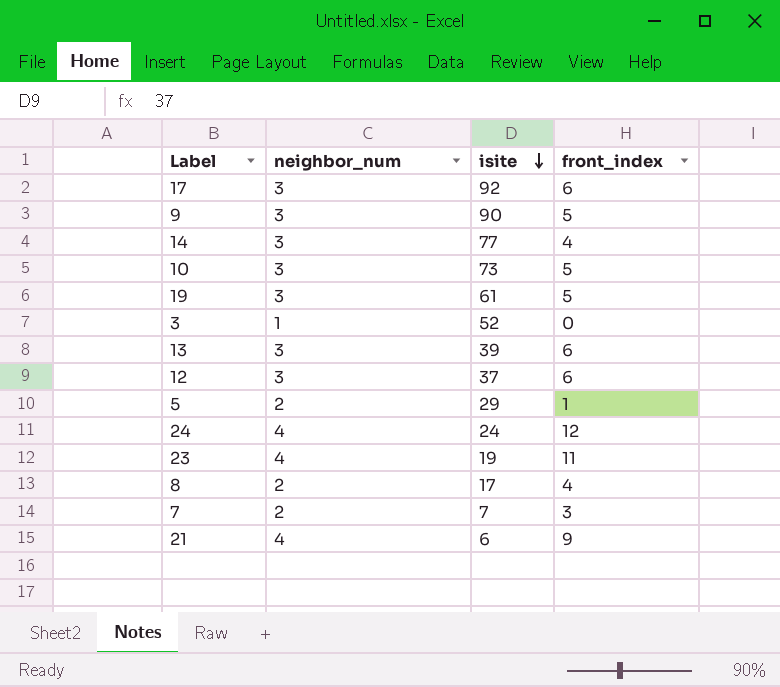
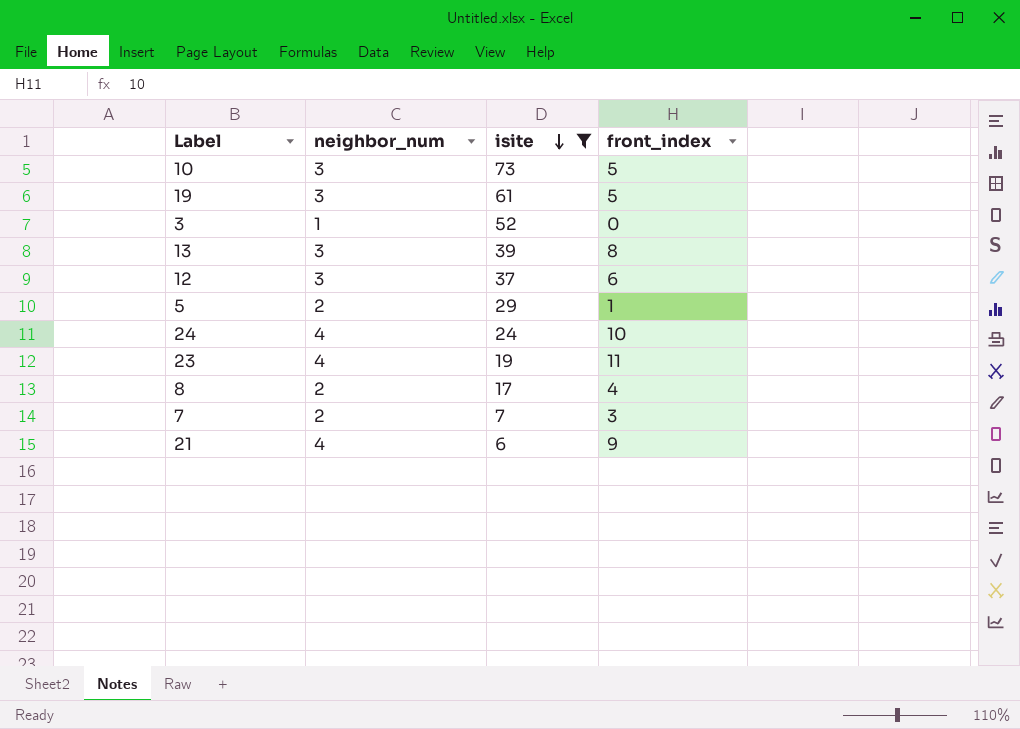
filter: none -> isite <= 73
13 | front_index: 6 -> 8
24 | front_index: 12 -> 10

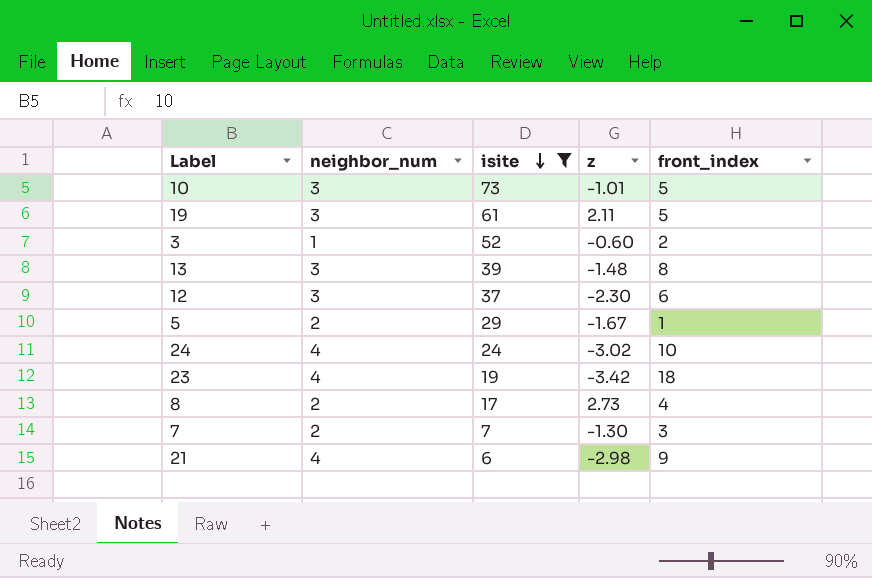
column z | position: none -> 4
3 | front_index: 0 -> 2
23 | front_index: 11 -> 18

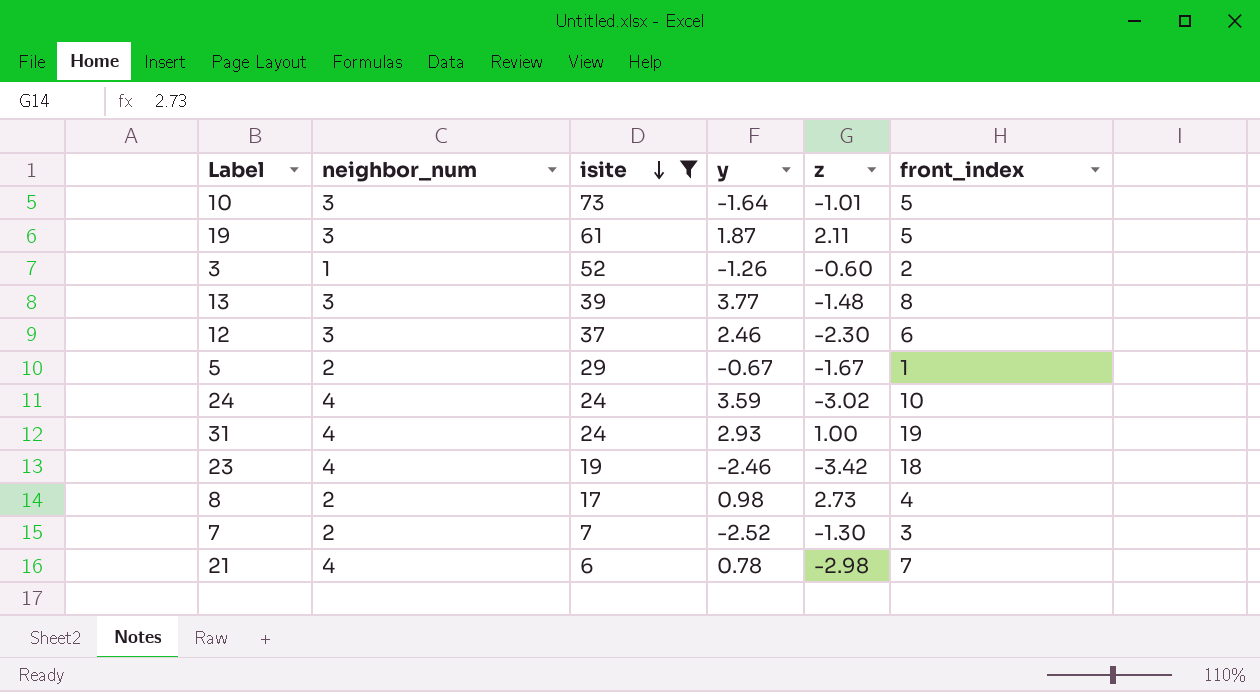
column y | position: none -> 4
row 31: none -> 4 | 24 | 2.93 | 1.00 | 19
21 | front_index: 9 -> 7

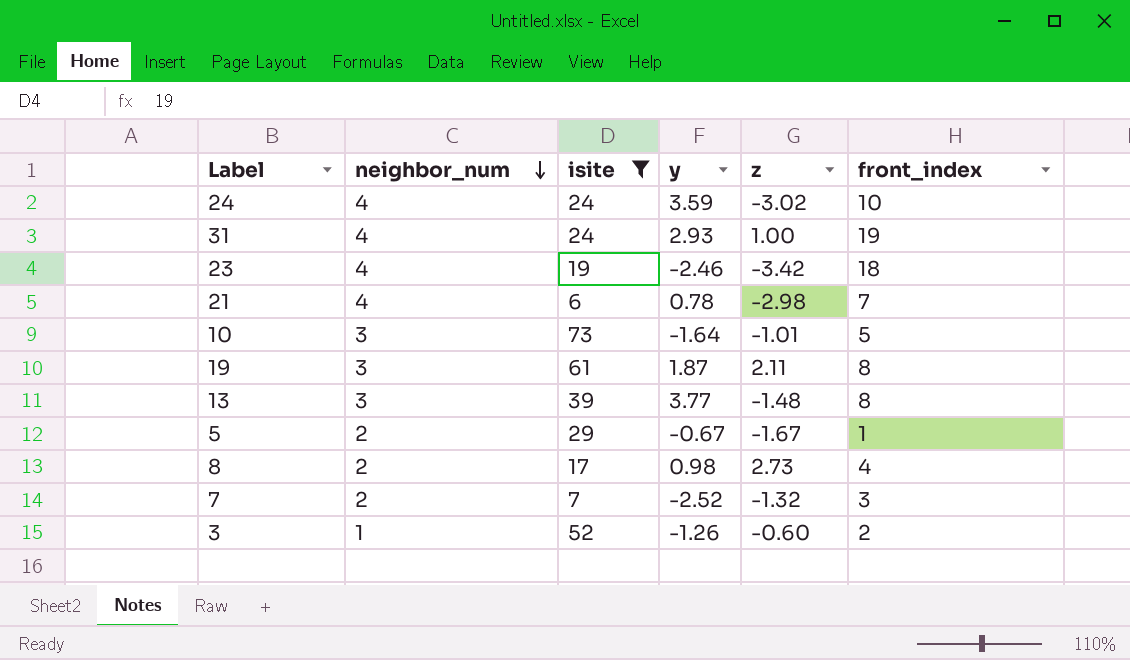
row order: isite descending -> neighbor_num descending
row 12: 3 | 37 | 2.46 | -2.30 | 6 -> none
19 | front_index: 5 -> 8
7 | z: -1.30 -> -1.32

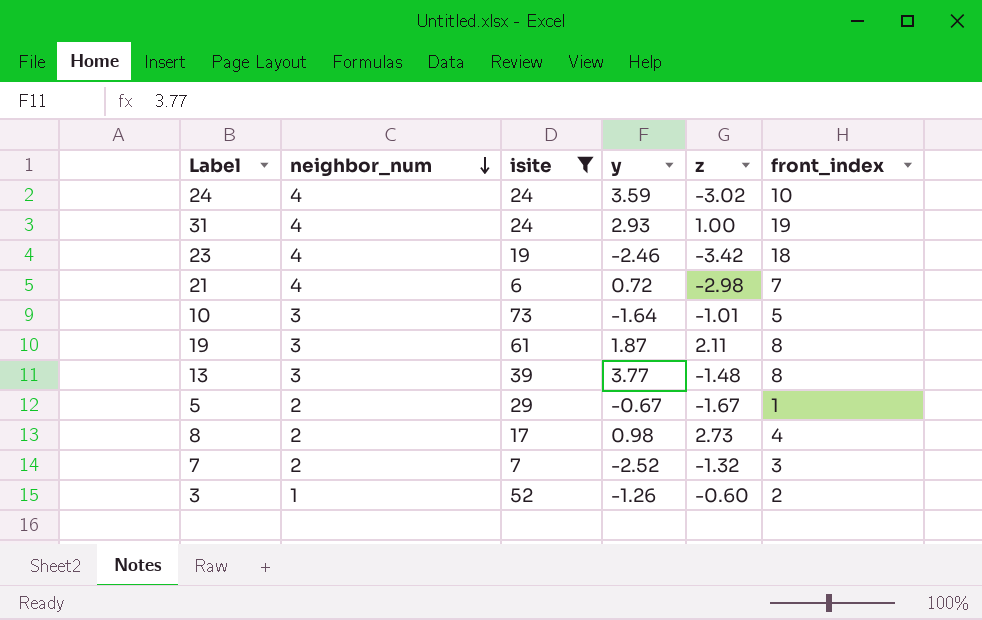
21 | y: 0.78 -> 0.72

